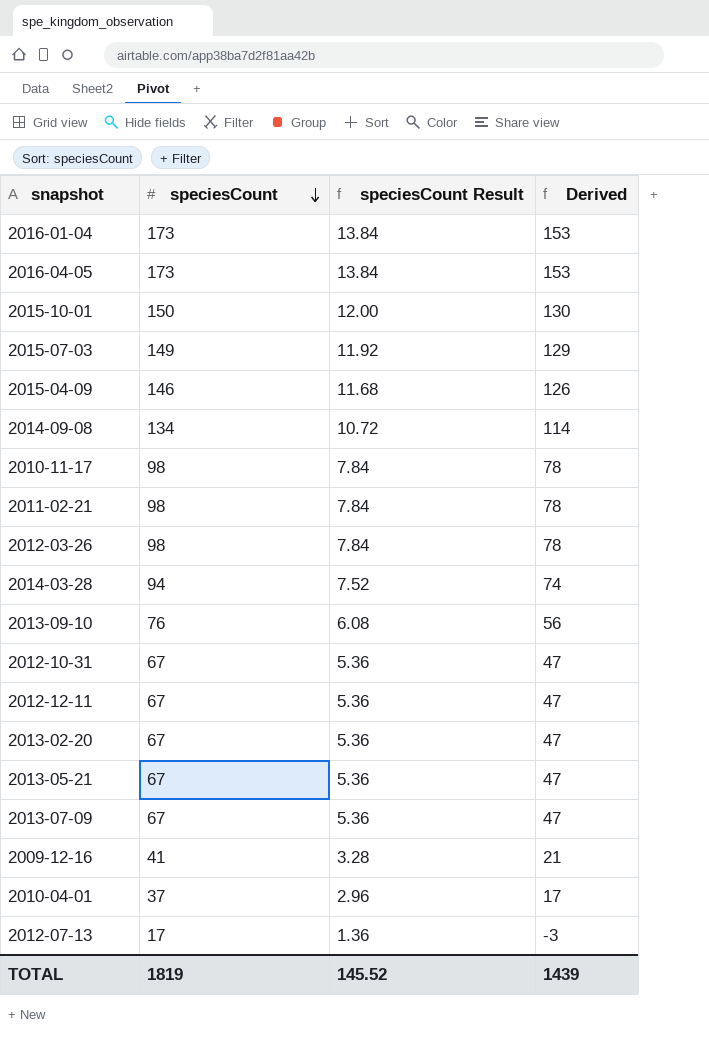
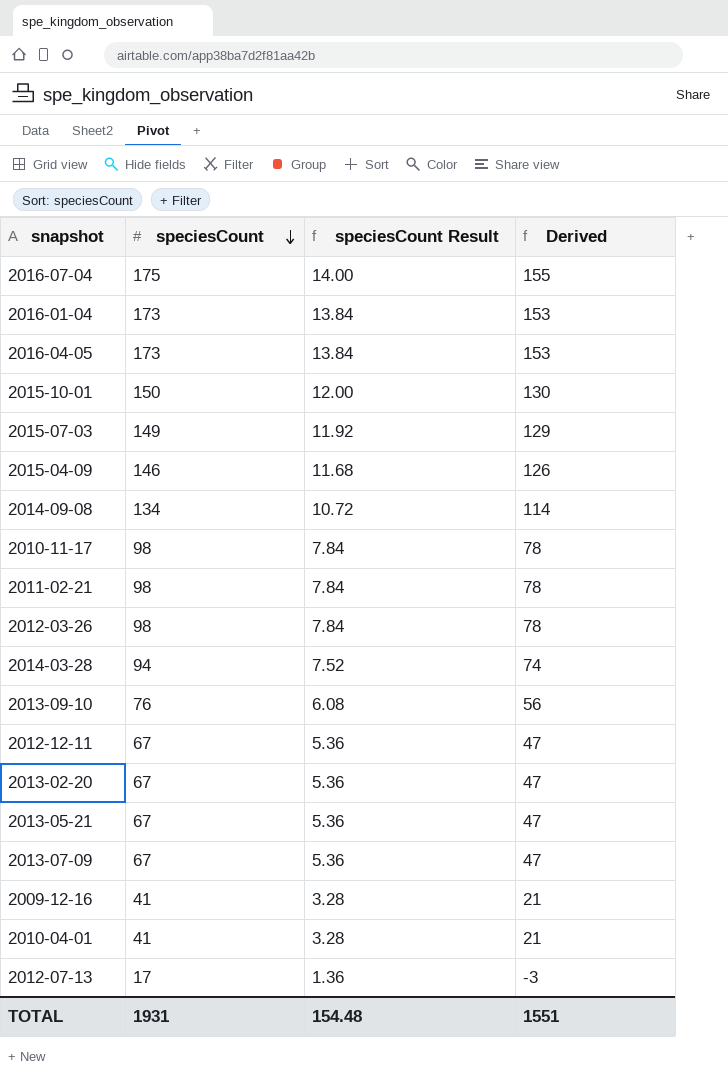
row 2012-10-31: 67 | 5.36 | 47 -> none
row 2016-07-04: none -> 175 | 14.00 | 155
2010-04-01 | speciesCount: 37 -> 41
2010-04-01 | speciesCount Result: 2.96 -> 3.28
2010-04-01 | Derived: 17 -> 21
TOTAL | speciesCount: 1819 -> 1931
TOTAL | speciesCount Result: 145.52 -> 154.48
TOTAL | Derived: 1439 -> 1551

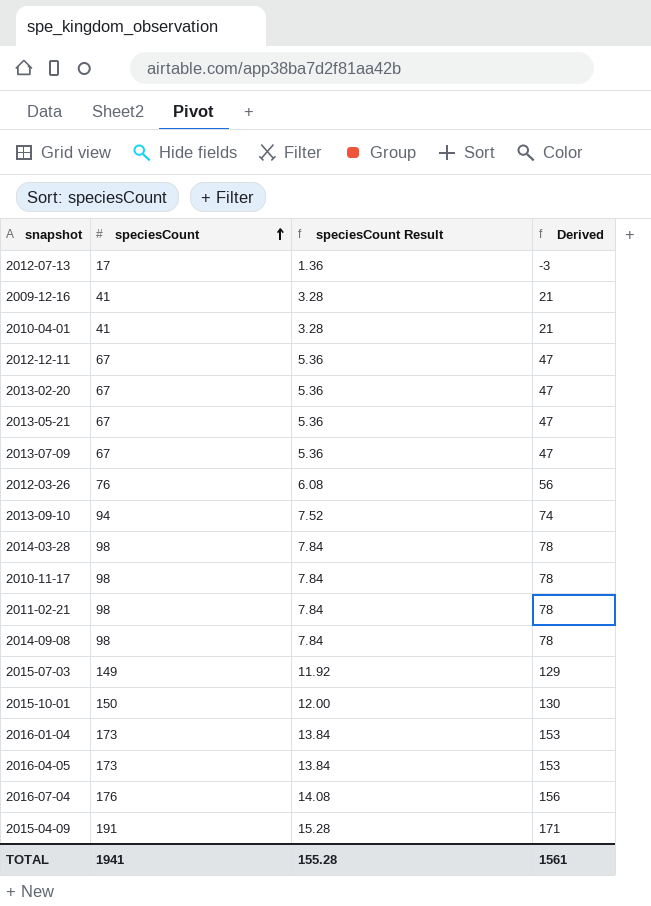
row order: speciesCount descending -> speciesCount ascending
2012-03-26 | speciesCount: 98 -> 76
2012-03-26 | speciesCount Result: 7.84 -> 6.08
2012-03-26 | Derived: 78 -> 56
2013-09-10 | speciesCount: 76 -> 94
2013-09-10 | speciesCount Result: 6.08 -> 7.52
2013-09-10 | Derived: 56 -> 74
2014-03-28 | speciesCount: 94 -> 98
2014-03-28 | speciesCount Result: 7.52 -> 7.84
2014-03-28 | Derived: 74 -> 78
2014-09-08 | speciesCount: 134 -> 98
2014-09-08 | speciesCount Result: 10.72 -> 7.84
2014-09-08 | Derived: 114 -> 78
2016-07-04 | speciesCount: 175 -> 176
2016-07-04 | speciesCount Result: 14.00 -> 14.08
2016-07-04 | Derived: 155 -> 156
2015-04-09 | speciesCount: 146 -> 191
2015-04-09 | speciesCount Result: 11.68 -> 15.28
2015-04-09 | Derived: 126 -> 171
TOTAL | speciesCount: 1931 -> 1941
TOTAL | speciesCount Result: 154.48 -> 155.28
TOTAL | Derived: 1551 -> 1561

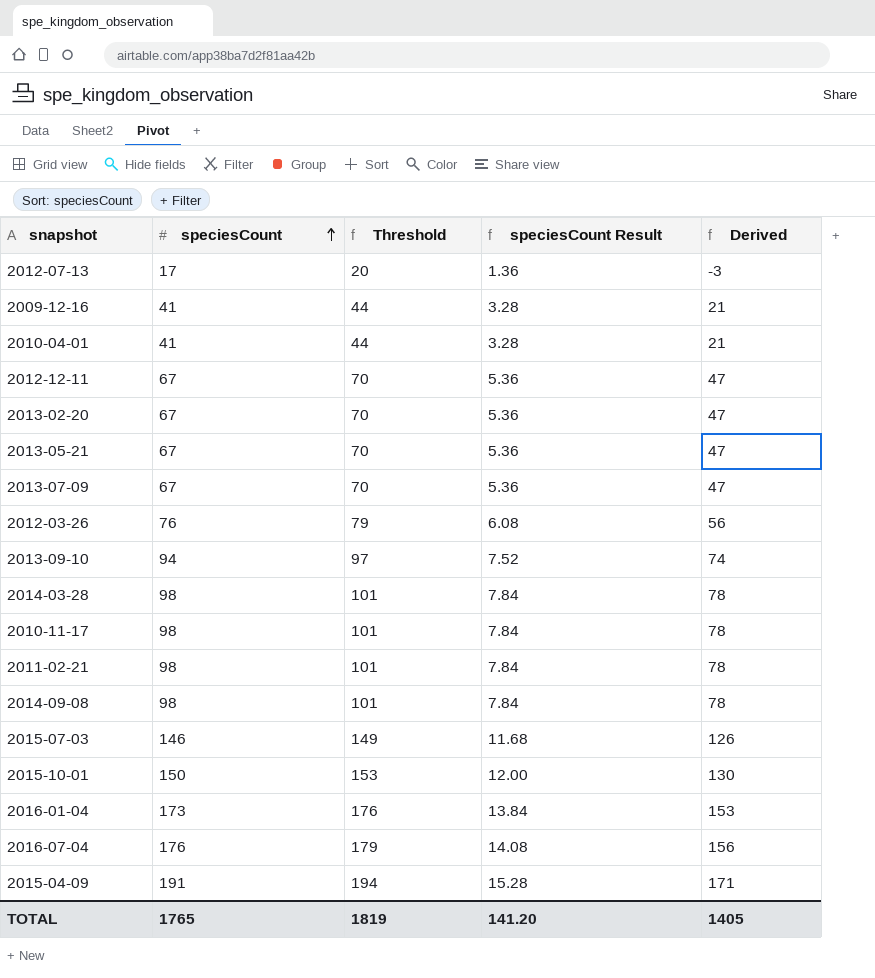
column Threshold | formula: none -> [speciesCount] + 3
row 2016-04-05: 173 | 13.84 | 153 -> none
2015-07-03 | speciesCount: 149 -> 146
2015-07-03 | speciesCount Result: 11.92 -> 11.68
2015-07-03 | Derived: 129 -> 126
TOTAL | speciesCount: 1941 -> 1765
TOTAL | speciesCount Result: 155.28 -> 141.20
TOTAL | Derived: 1561 -> 1405

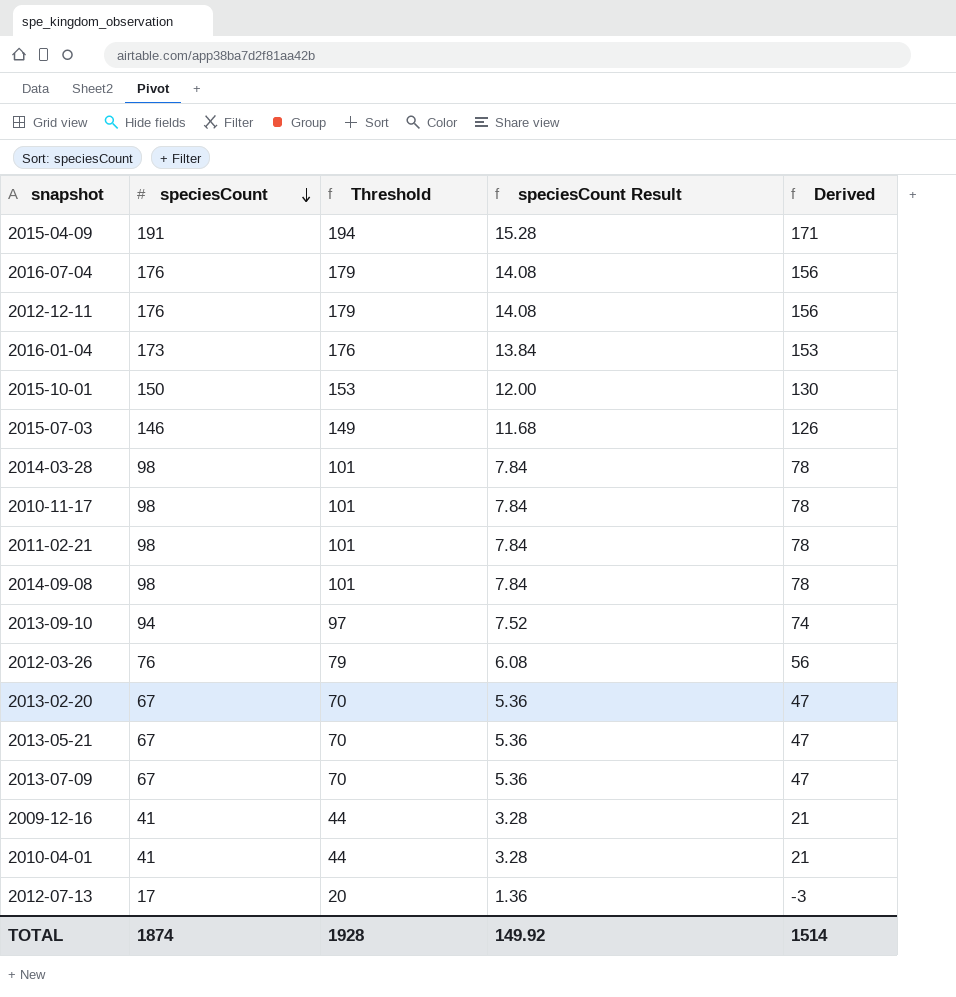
row order: speciesCount ascending -> speciesCount descending
2012-12-11 | speciesCount: 67 -> 176
2012-12-11 | Threshold: 70 -> 179
2012-12-11 | speciesCount Result: 5.36 -> 14.08
2012-12-11 | Derived: 47 -> 156
TOTAL | speciesCount: 1765 -> 1874
TOTAL | Threshold: 1819 -> 1928
TOTAL | speciesCount Result: 141.20 -> 149.92
TOTAL | Derived: 1405 -> 1514

